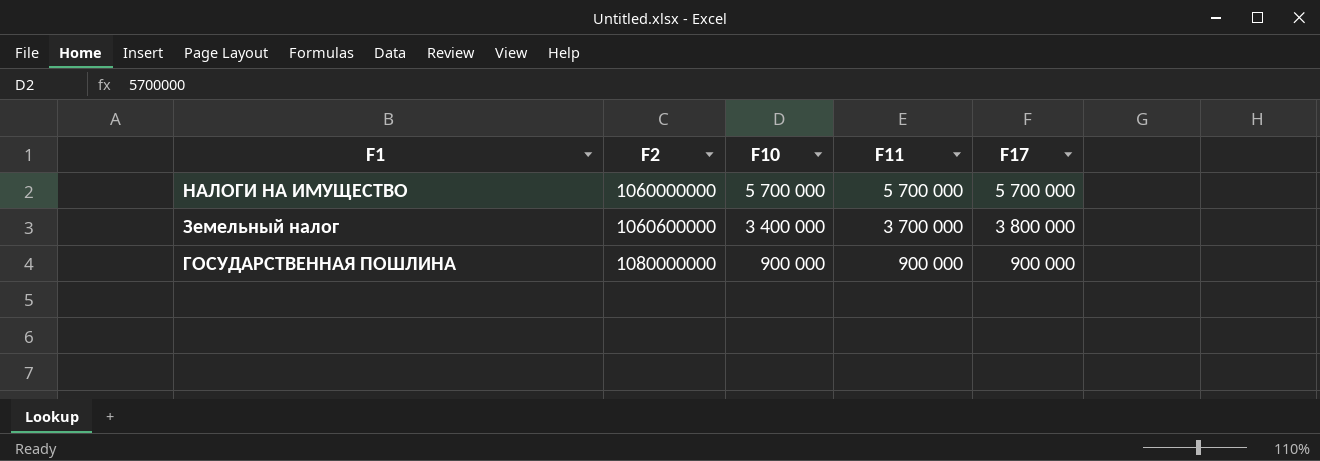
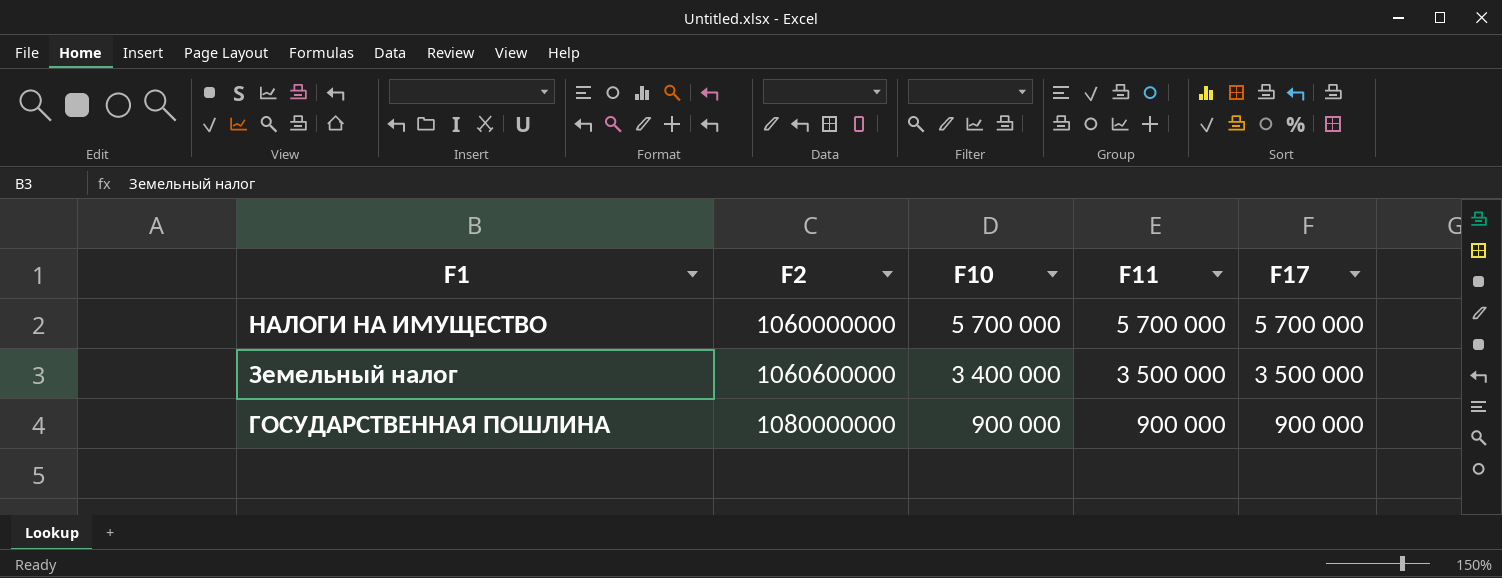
Земельный налог | F11: 3 700 000 -> 3 500 000
Земельный налог | F17: 3 800 000 -> 3 500 000

